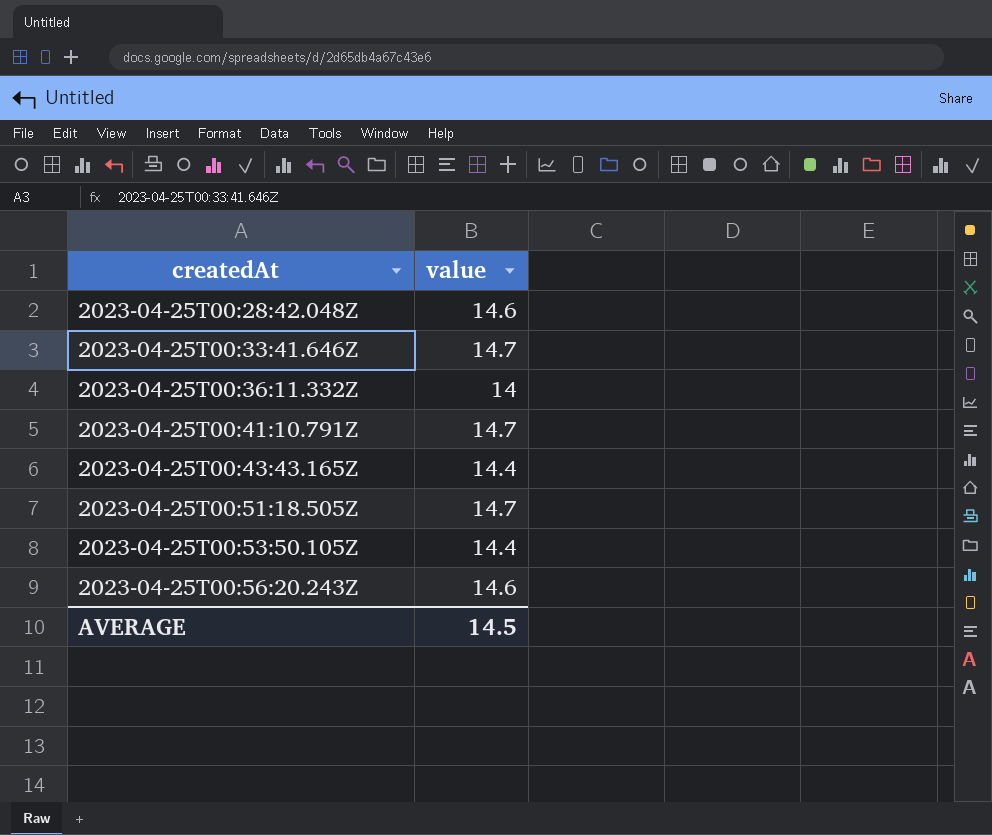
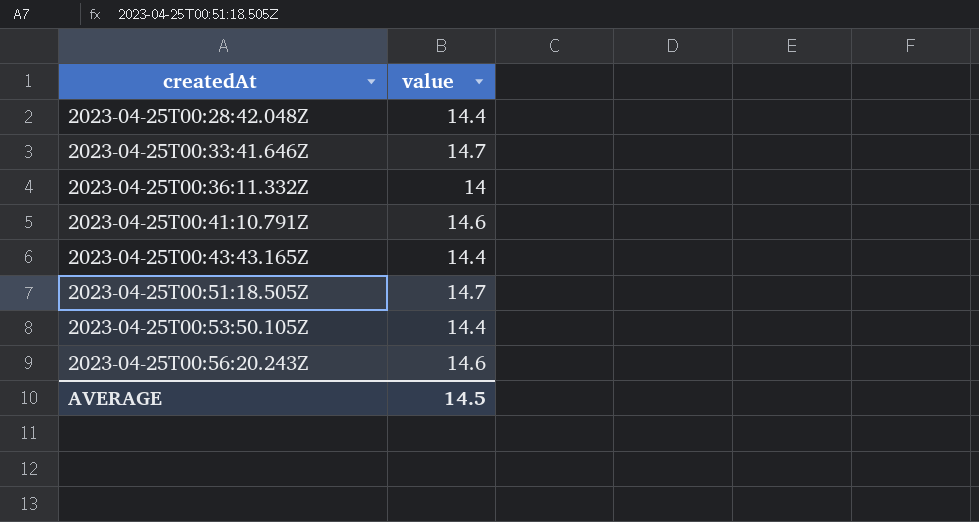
2023-04-25T00:28:42.048Z | value: 14.6 -> 14.4
2023-04-25T00:41:10.791Z | value: 14.7 -> 14.6

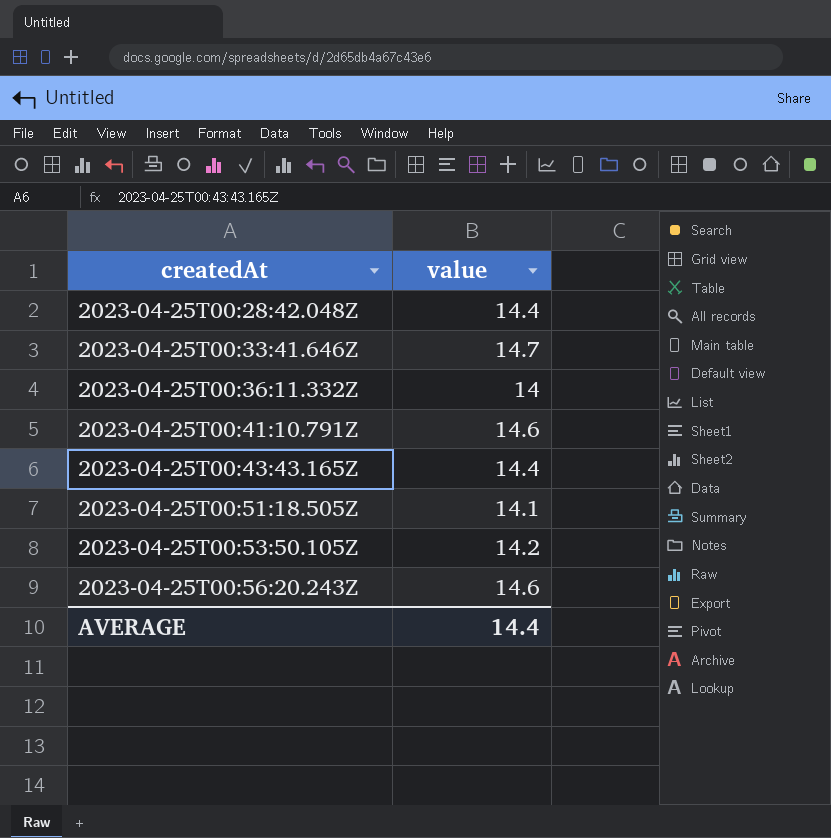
2023-04-25T00:51:18.505Z | value: 14.7 -> 14.1
2023-04-25T00:53:50.105Z | value: 14.4 -> 14.2
AVERAGE | value: 14.5 -> 14.4

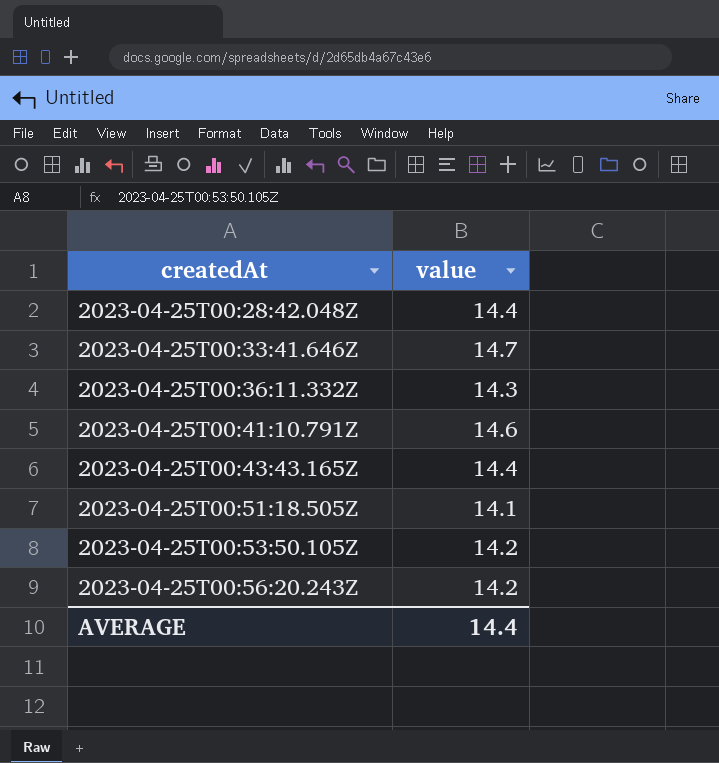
2023-04-25T00:36:11.332Z | value: 14 -> 14.3
2023-04-25T00:56:20.243Z | value: 14.6 -> 14.2

